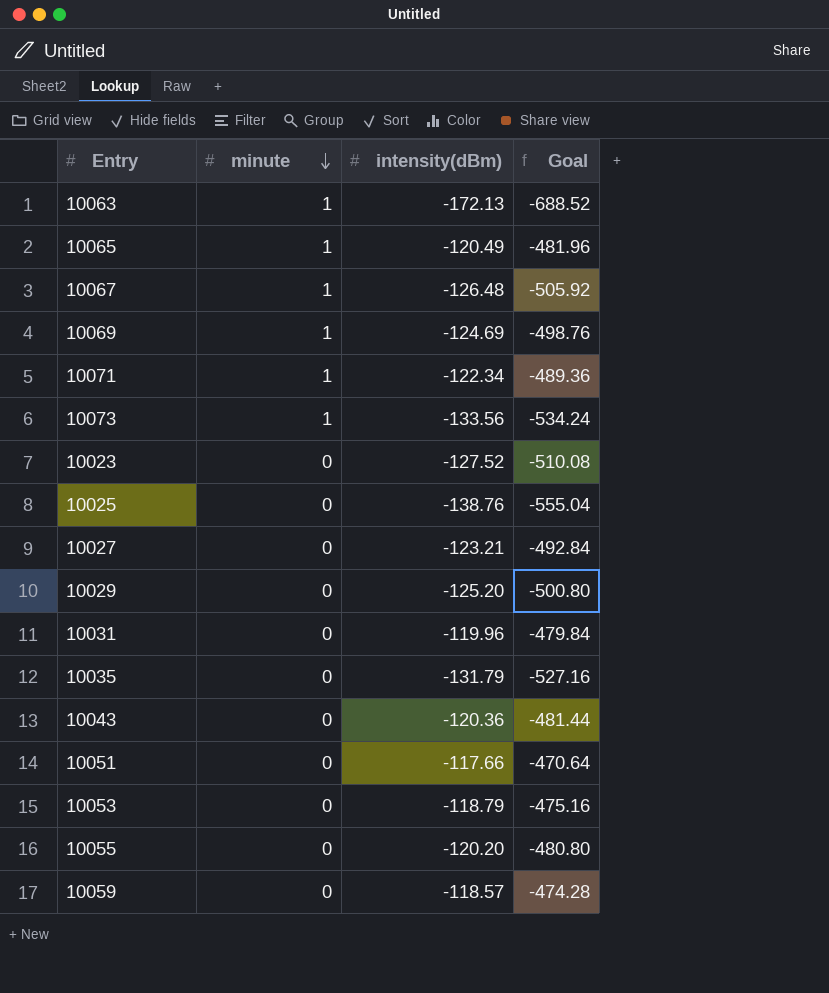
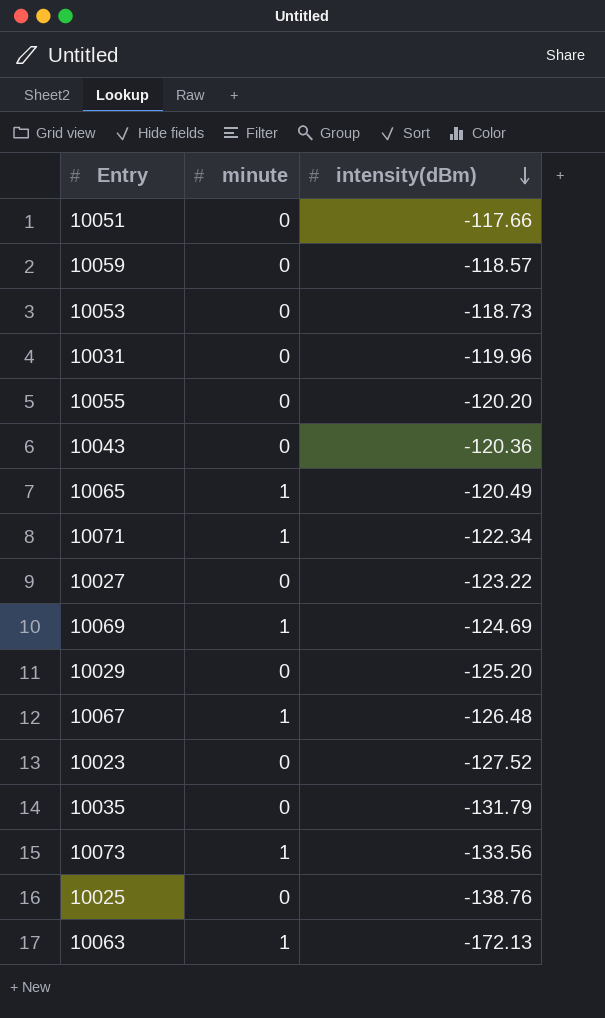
row order: minute descending -> intensity(dBm) descending
column Goal | formula: [intensity(dBm)] * 4 -> none
10053 | intensity(dBm): -118.79 -> -118.73
10027 | intensity(dBm): -123.21 -> -123.22

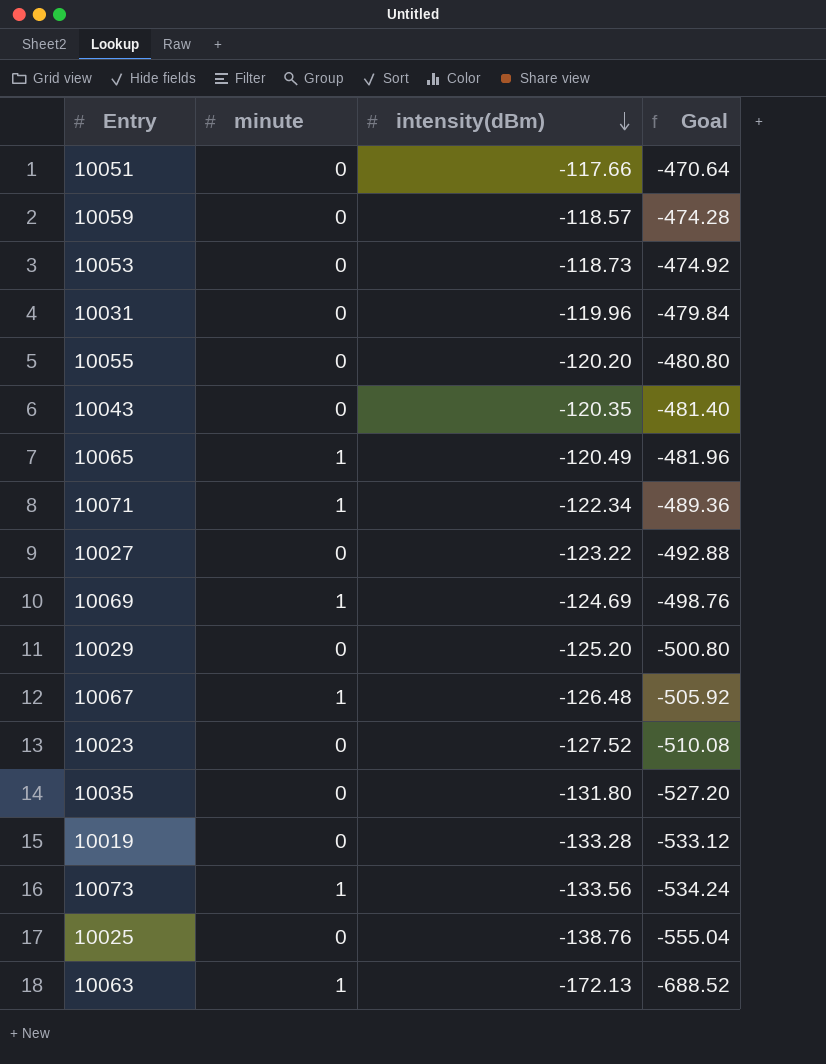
column Goal | formula: none -> [intensity(dBm)] * 4
10043 | intensity(dBm): -120.36 -> -120.35
10035 | intensity(dBm): -131.79 -> -131.80
row 10019: none -> 0 | -133.28 | -533.12

